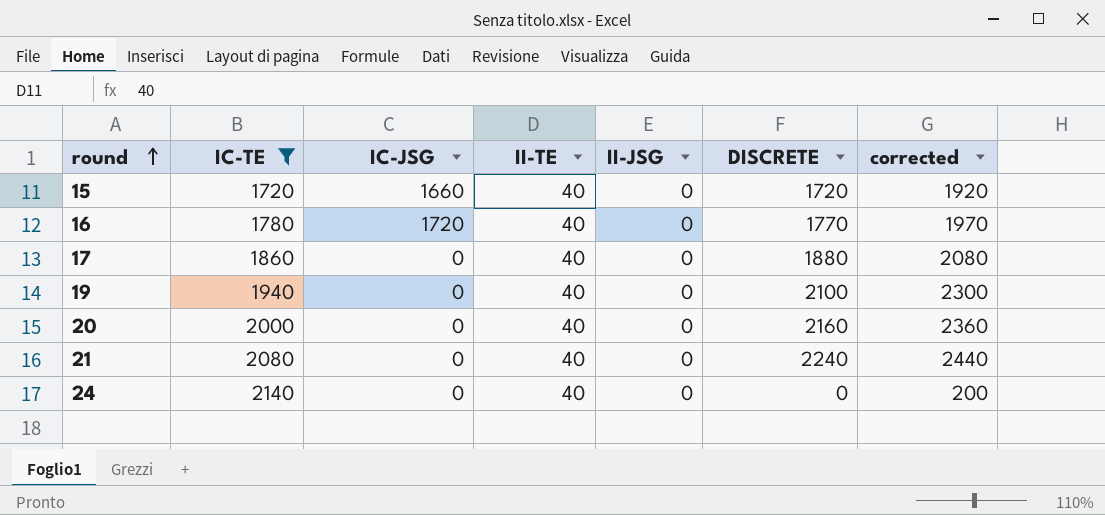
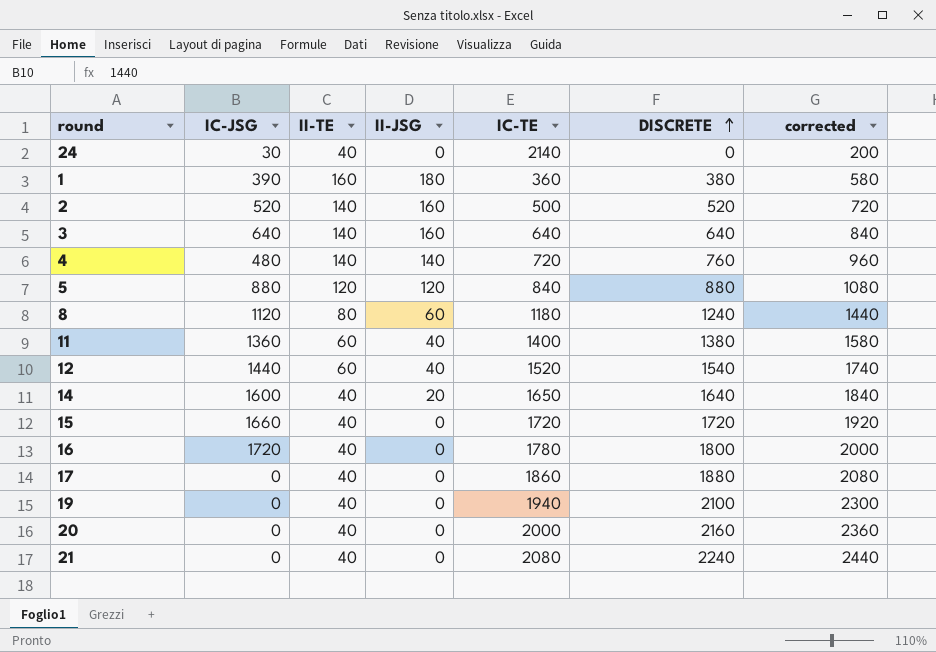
filter: IC-TE >= 1720 -> none
row order: round ascending -> DISCRETE ascending
column IC-TE | position: 2 -> 5
24 | IC-JSG: 0 -> 30
16 | DISCRETE: 1770 -> 1800
16 | corrected: 1970 -> 2000

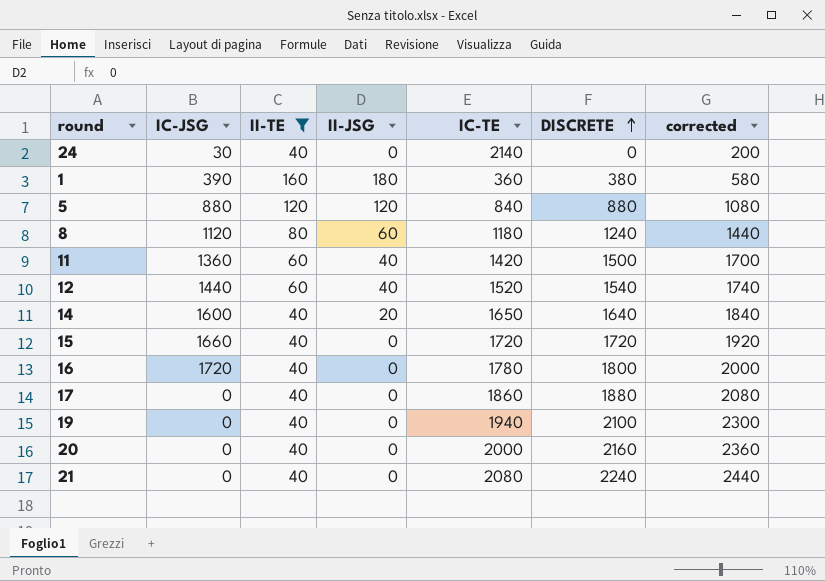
filter: none -> II-TE != 140
11 | IC-TE: 1400 -> 1420
11 | DISCRETE: 1380 -> 1500
11 | corrected: 1580 -> 1700

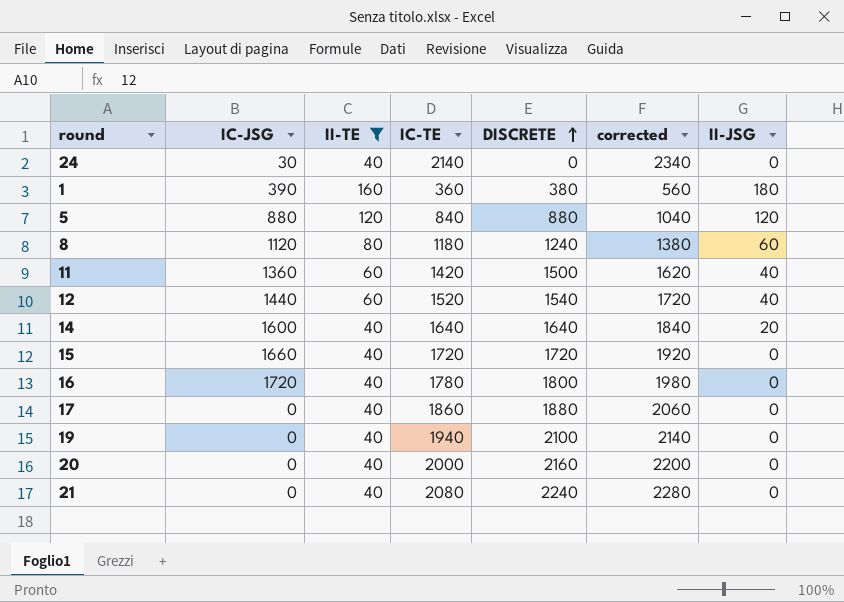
column corrected | formula: [DISCRETE] + 200 -> [IC-TE] + 200
column II-JSG | position: 4 -> 7
14 | IC-TE: 1650 -> 1640

